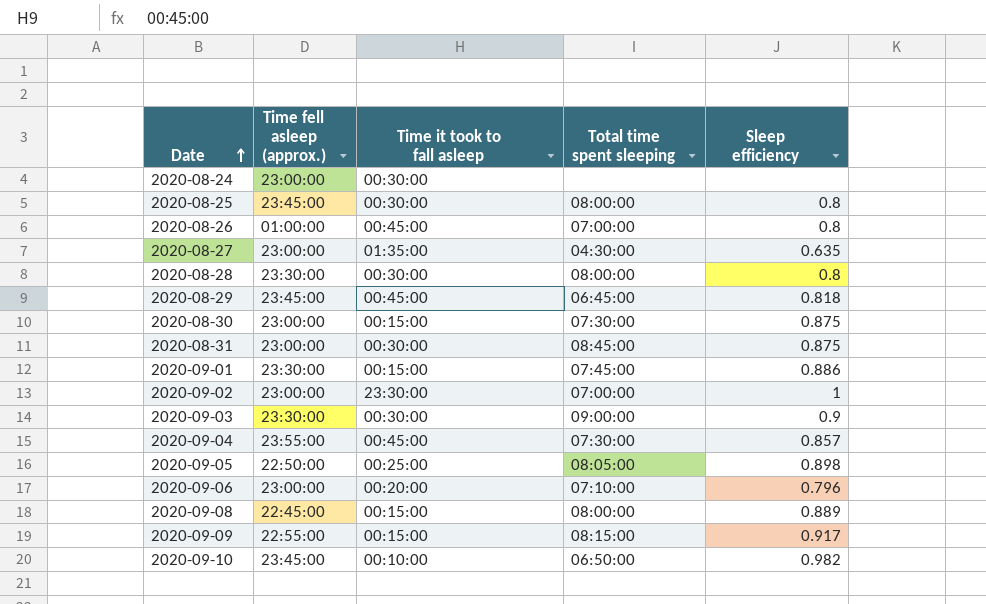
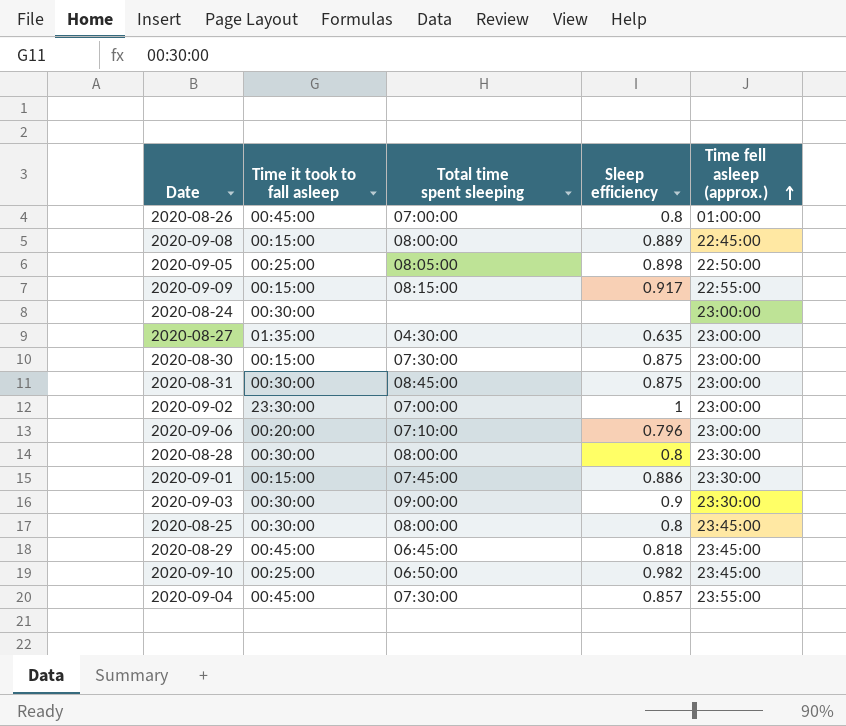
row order: Date ascending -> Time fell asleep (approx.) ascending
column Time fell asleep (approx.) | position: 2 -> 5
2020-09-10 | Time it took to fall asleep: 00:10:00 -> 00:25:00

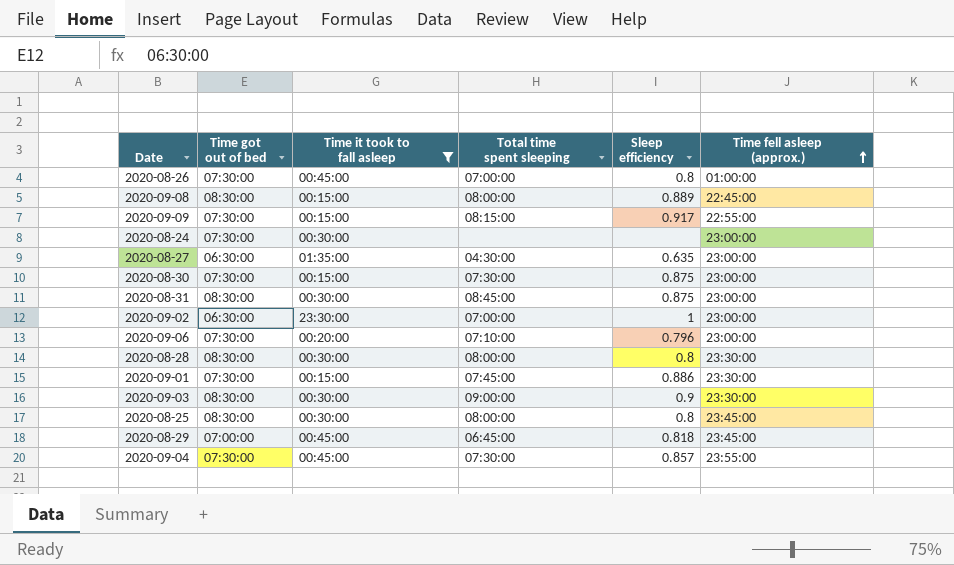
filter: none -> Time it took to fall asleep != 00:25:00
column Time got out of bed | position: none -> 2

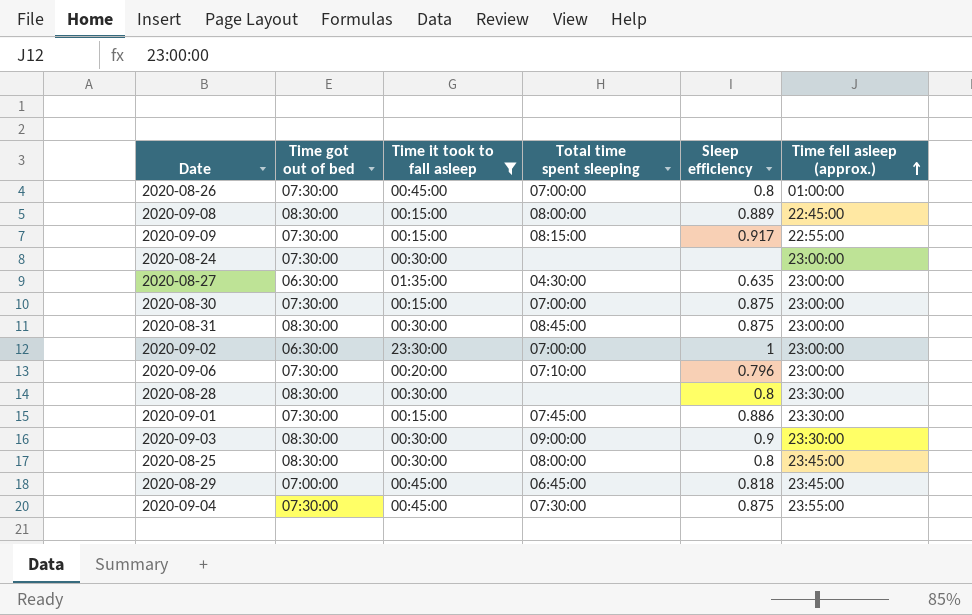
2020-08-30 | Total time spent sleeping: 07:30:00 -> 07:00:00
2020-08-28 | Total time spent sleeping: 08:00:00 -> none
2020-09-04 | Sleep efficiency: 0.857 -> 0.875

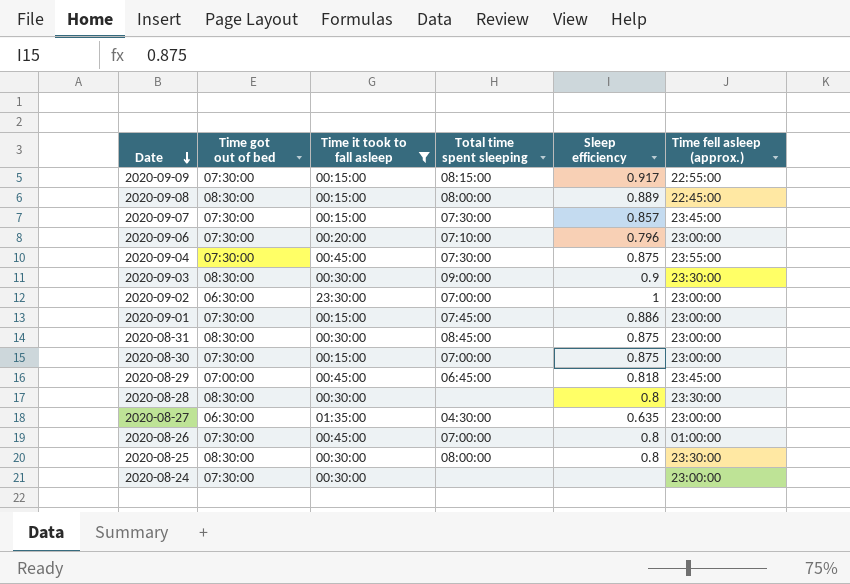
row order: Time fell asleep (approx.) ascending -> Date descending
row 2020-09-07: none -> 07:30:00 | 00:15:00 | 07:30:00 | 0.857 | 23:45:00
2020-09-01 | Time fell asleep (approx.): 23:30:00 -> 23:00:00
2020-08-25 | Time fell asleep (approx.): 23:45:00 -> 23:30:00

